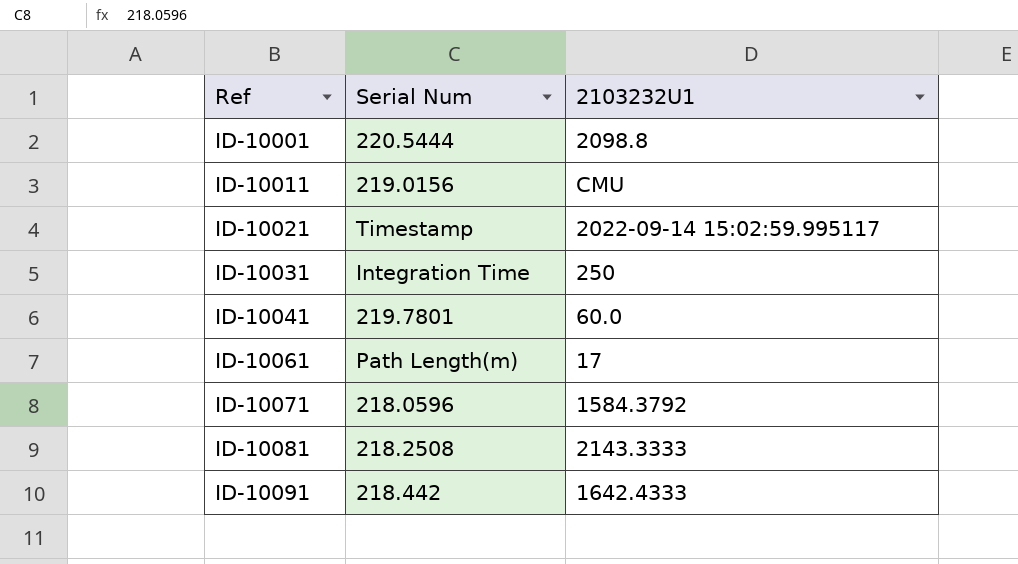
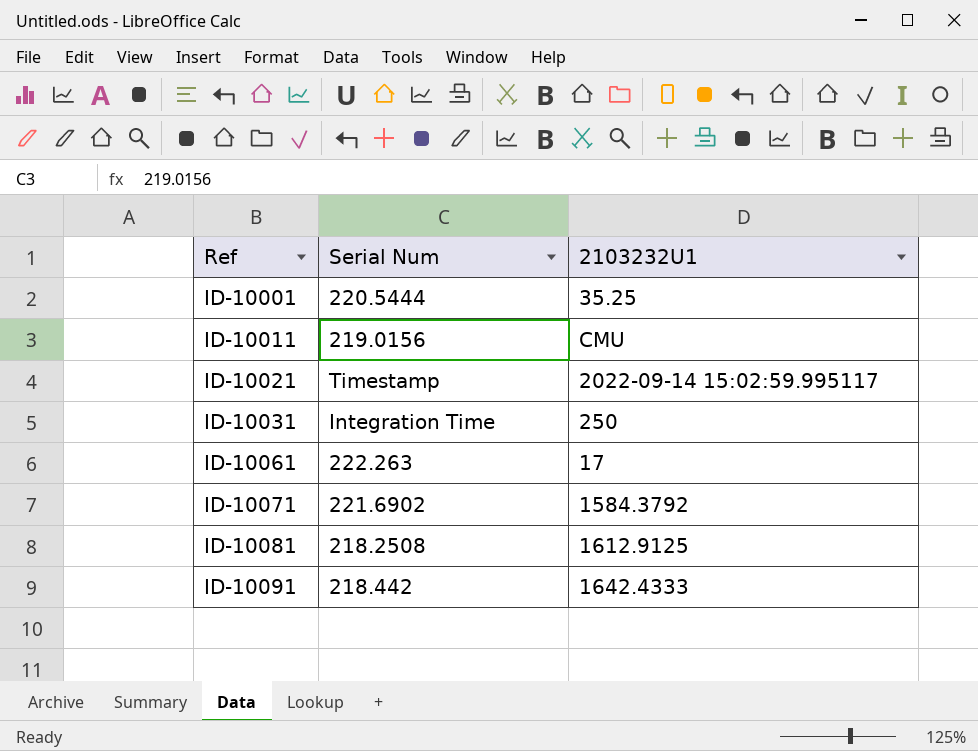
row ID-10041: 219.7801 | 60.0 -> none
ID-10001 | 2103232U1: 2098.8 -> 35.25
ID-10061 | Serial Num: Path Length(m) -> 222.263
ID-10071 | Serial Num: 218.0596 -> 221.6902
ID-10081 | 2103232U1: 2143.3333 -> 1612.9125

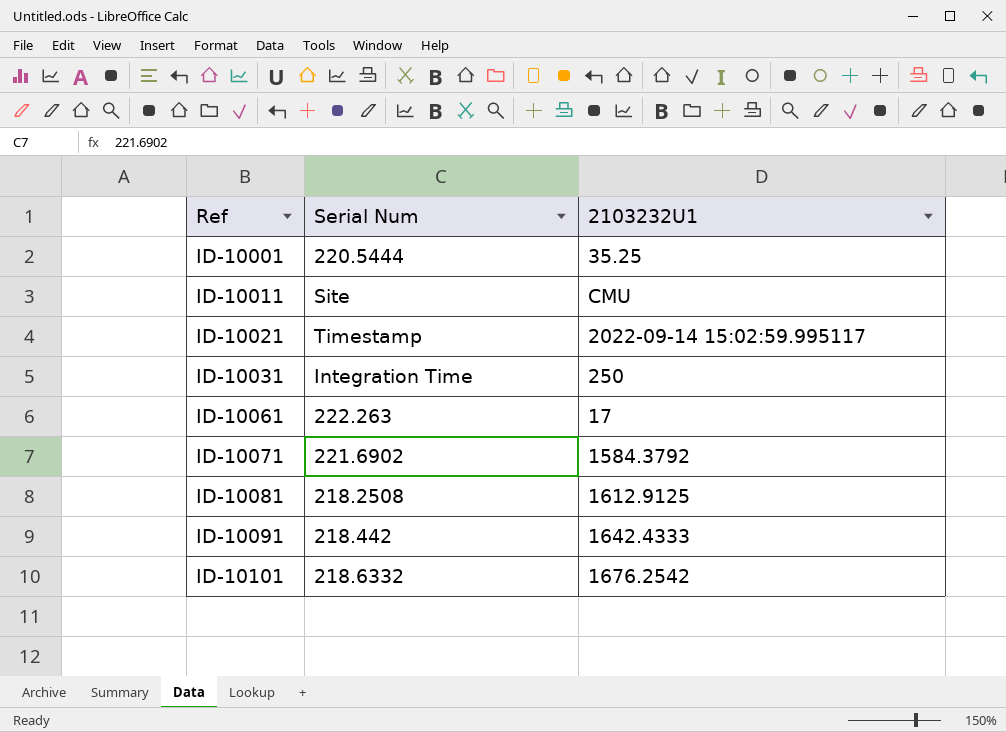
ID-10011 | Serial Num: 219.0156 -> Site
row ID-10101: none -> 218.6332 | 1676.2542

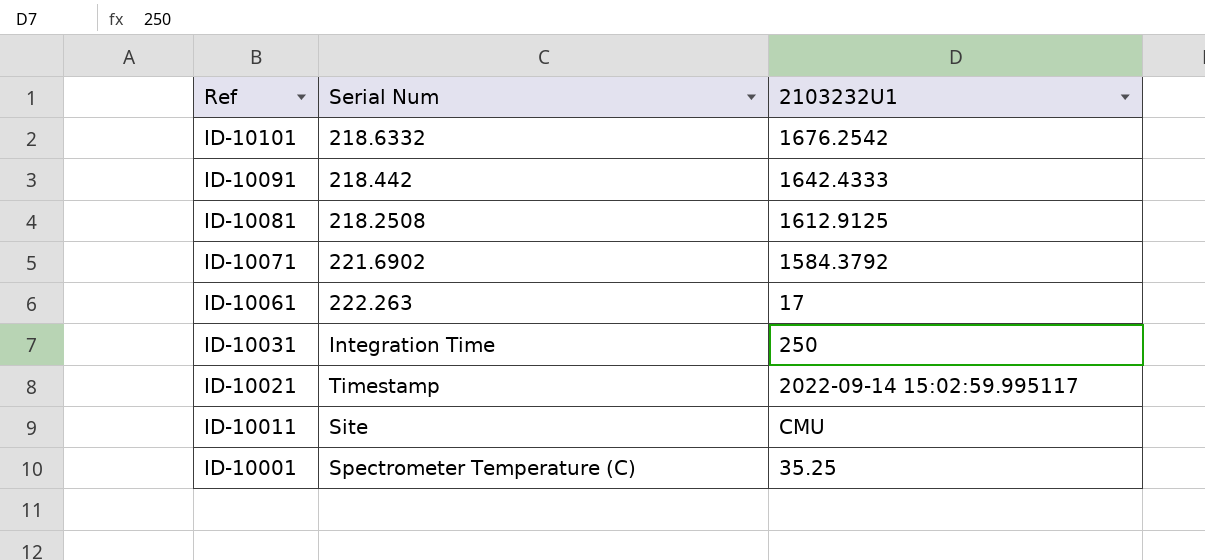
row order: Ref ascending -> Ref descending
ID-10001 | Serial Num: 220.5444 -> Spectrometer Temperature (C)

